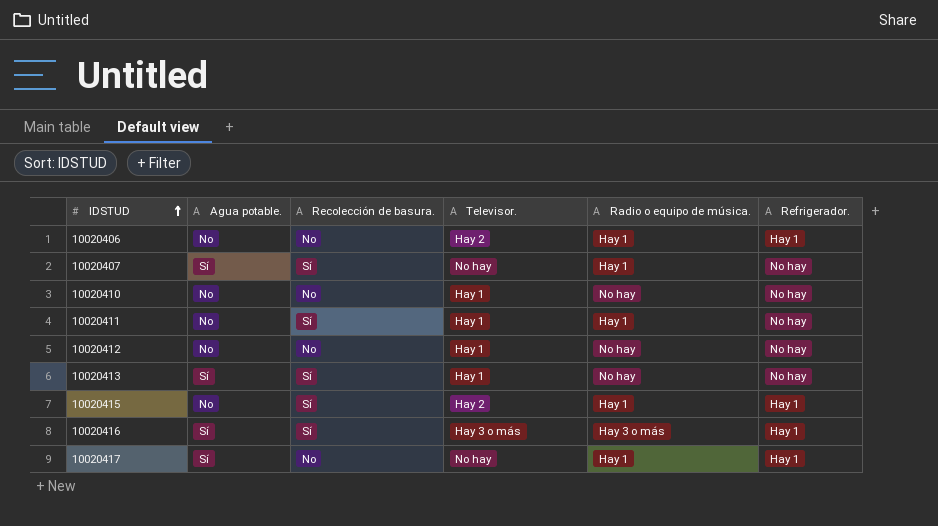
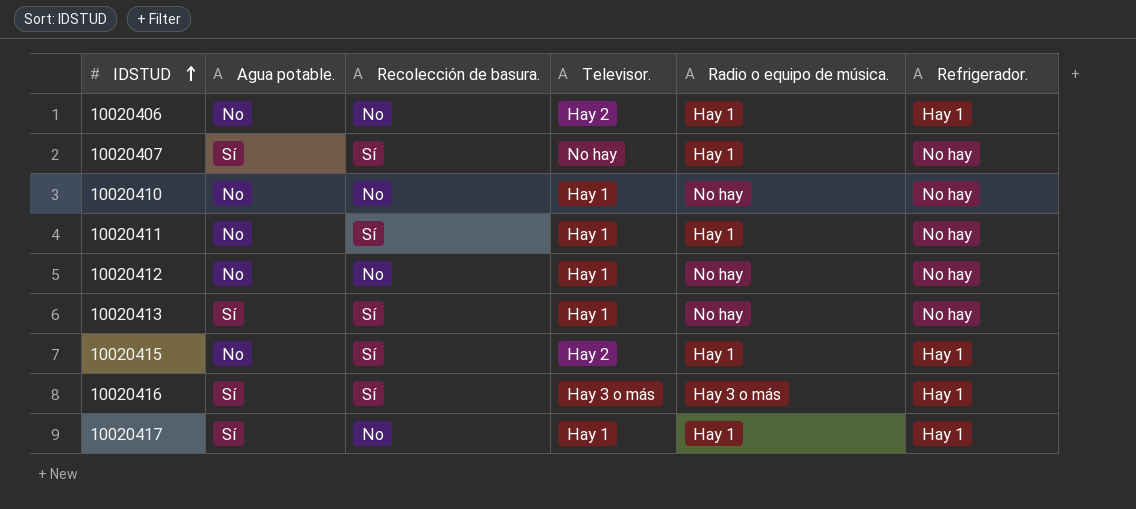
10020417 | Televisor.: No hay -> Hay 1

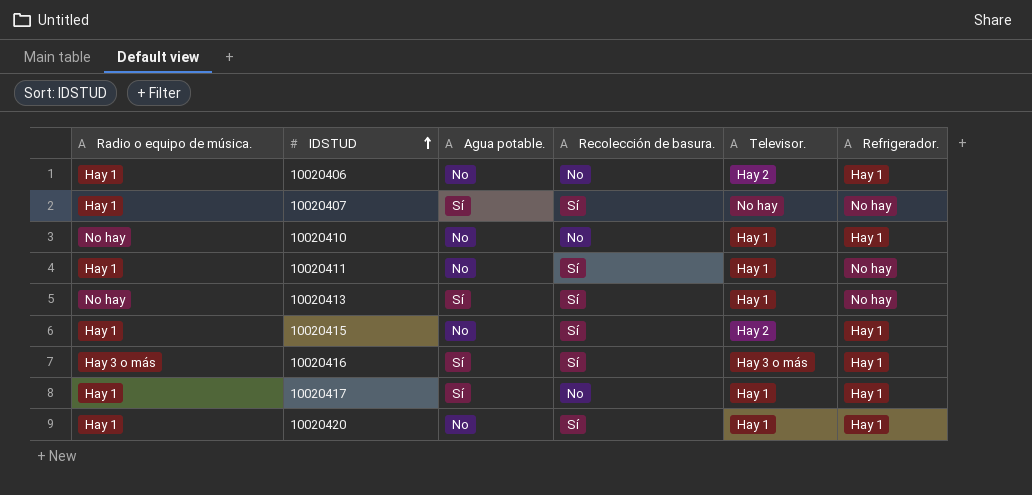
column Radio o equipo de música. | position: 5 -> 1
row 10020412: No | No | Hay 1 | No hay | No hay -> none
10020410 | Refrigerador.: No hay -> Hay 1
row 10020420: none -> Hay 1 | No | Sí | Hay 1 | Hay 1

